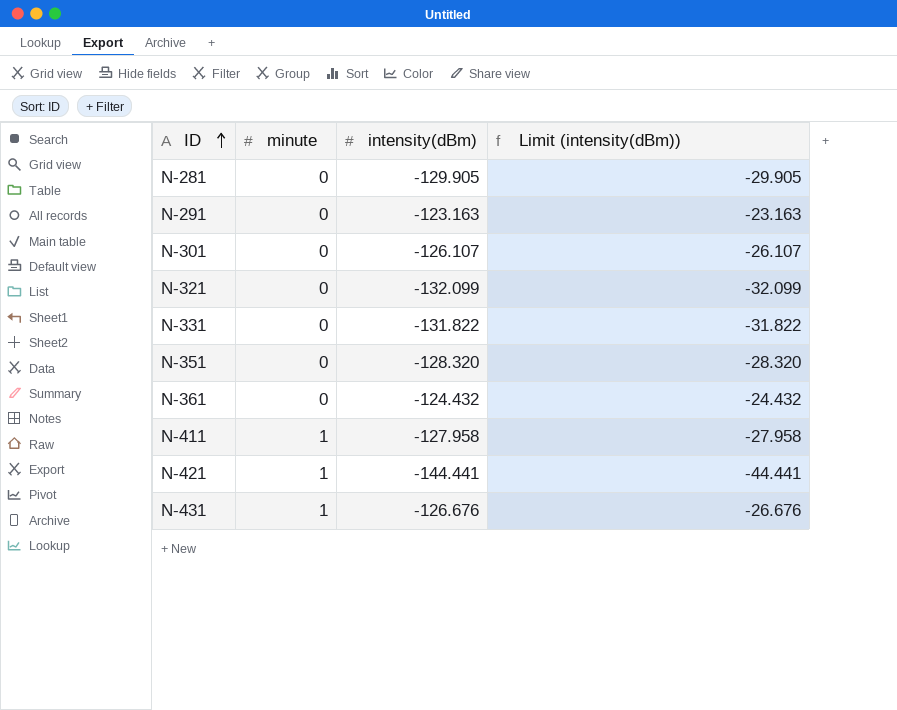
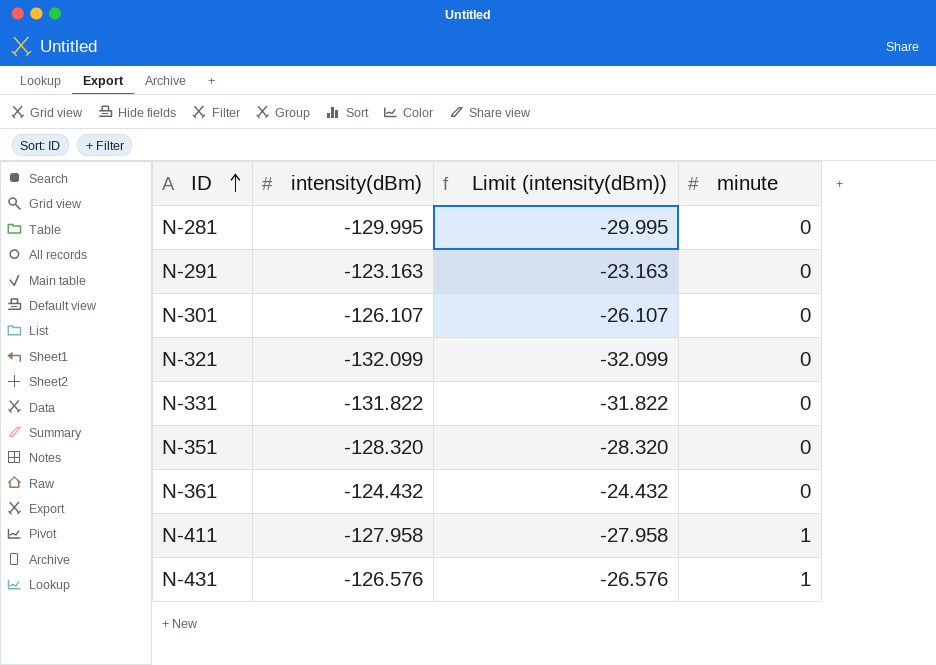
column minute | position: 2 -> 4
row N-421: 1 | -144.441 | -44.441 -> none
N-281 | intensity(dBm): -129.905 -> -129.995
N-281 | Limit (intensity(dBm)): -29.905 -> -29.995
N-431 | intensity(dBm): -126.676 -> -126.576
N-431 | Limit (intensity(dBm)): -26.676 -> -26.576

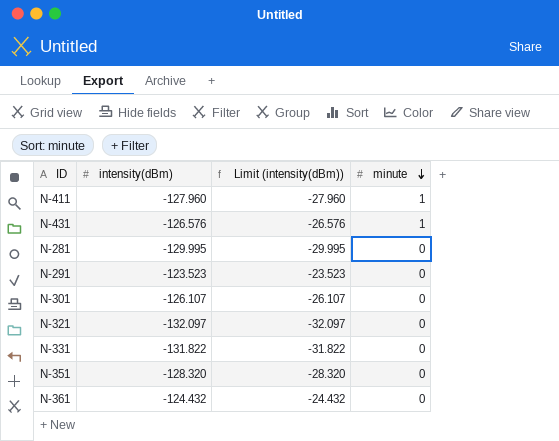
row order: ID ascending -> minute descending
N-411 | intensity(dBm): -127.958 -> -127.960
N-411 | Limit (intensity(dBm)): -27.958 -> -27.960
N-291 | intensity(dBm): -123.163 -> -123.523
N-291 | Limit (intensity(dBm)): -23.163 -> -23.523
N-321 | intensity(dBm): -132.099 -> -132.097
N-321 | Limit (intensity(dBm)): -32.099 -> -32.097

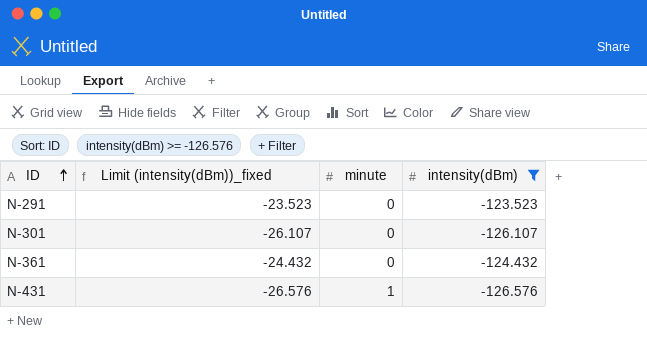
filter: none -> intensity(dBm) >= -126.576
row order: minute descending -> ID ascending
column name: Limit (intensity(dBm)) -> Limit (intensity(dBm))_fixed
column intensity(dBm) | position: 2 -> 4

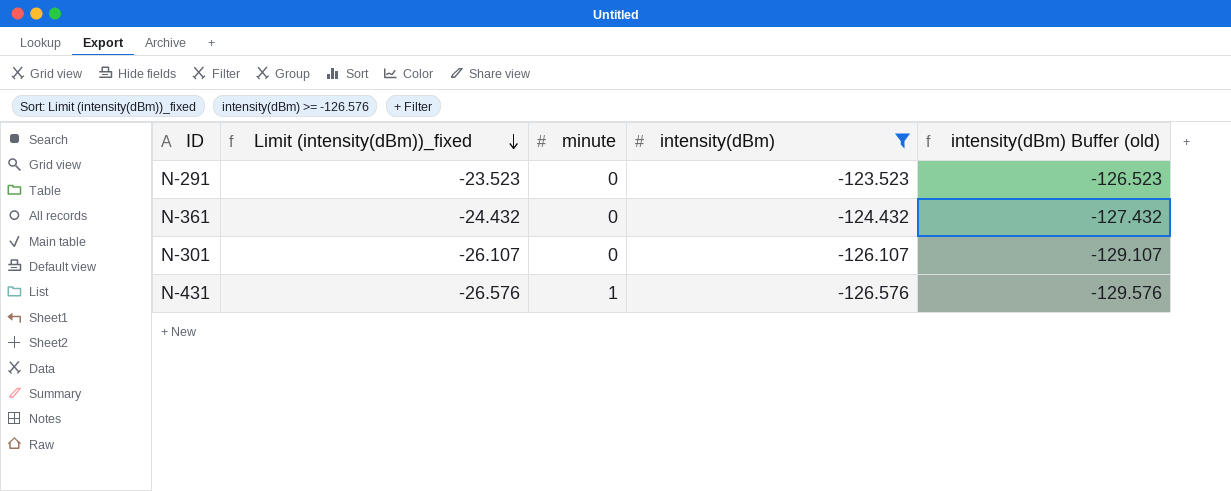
row order: ID ascending -> Limit (intensity(dBm))_fixed descending
column intensity(dBm) Buffer (old) | formula: none -> [intensity(dBm)] - 3

